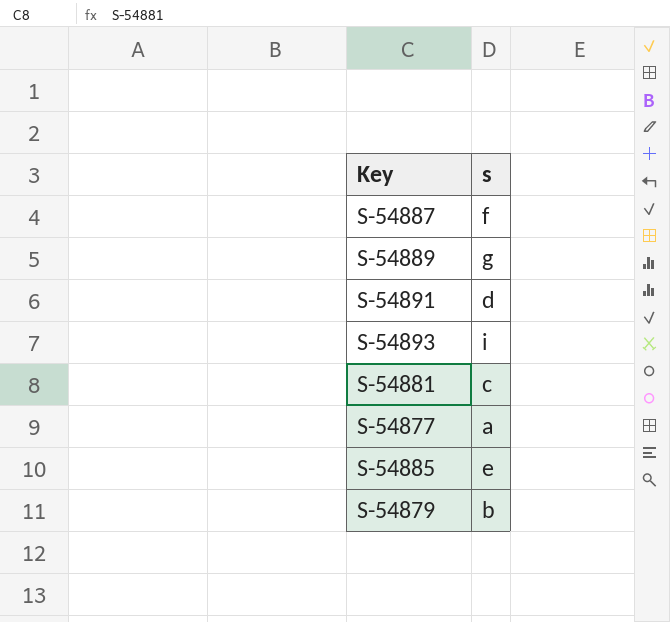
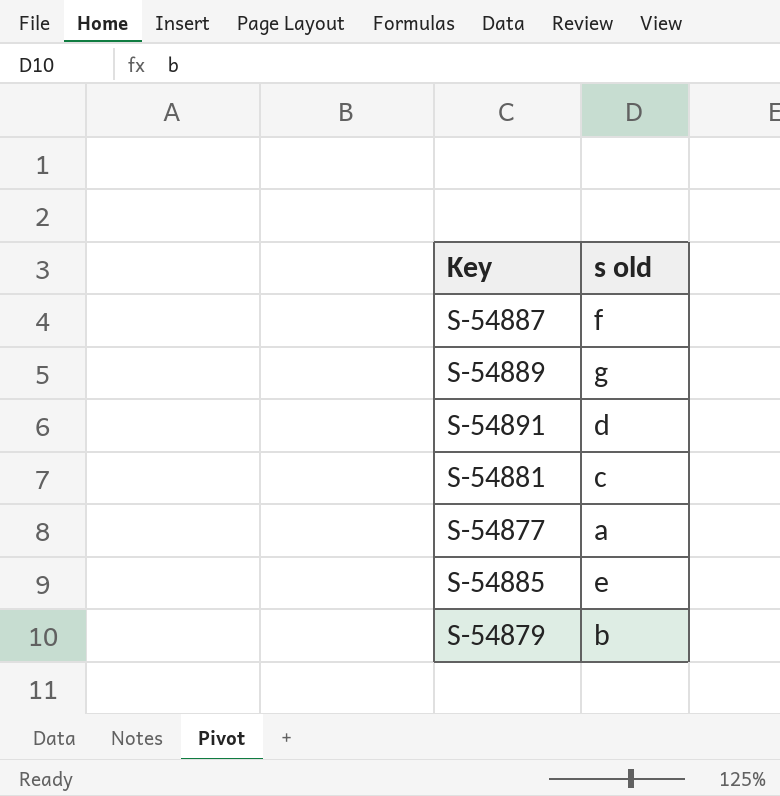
column name: s -> s old
row S-54893: i -> none

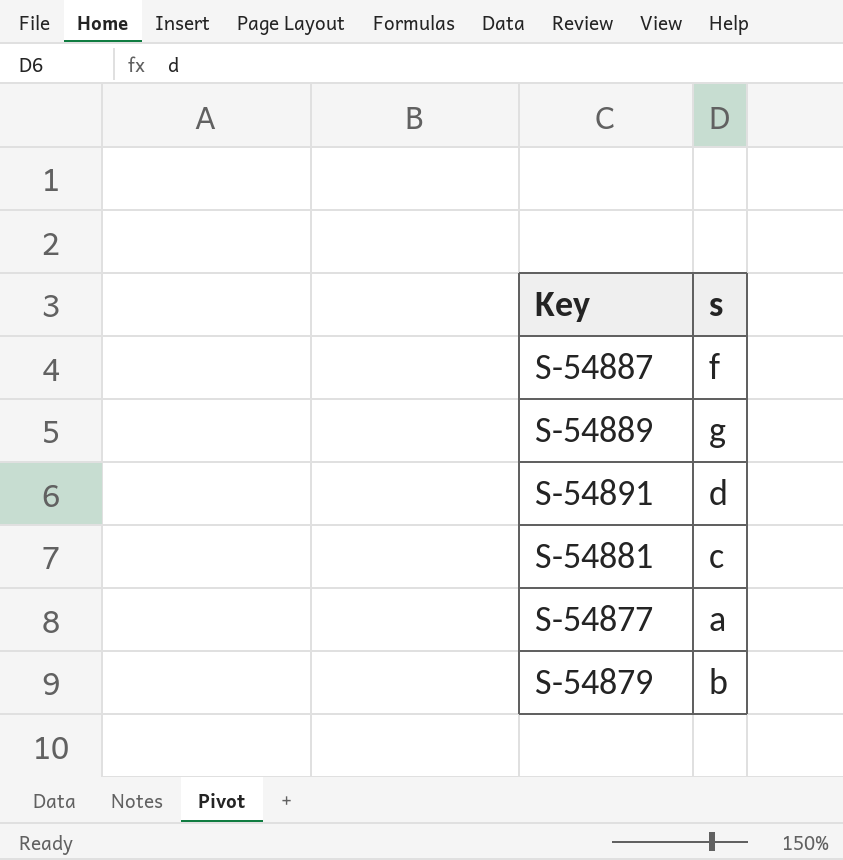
column name: s old -> s
row S-54885: e -> none

